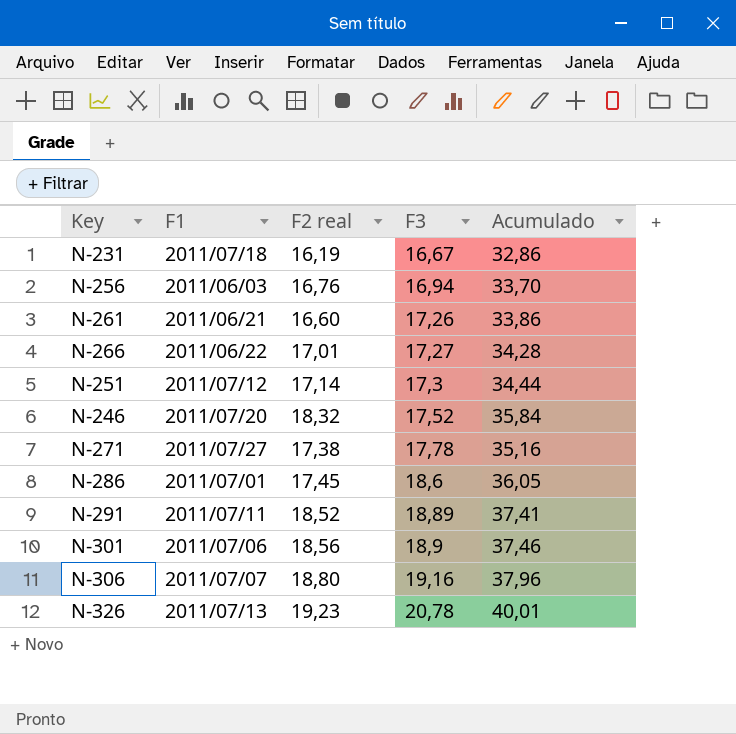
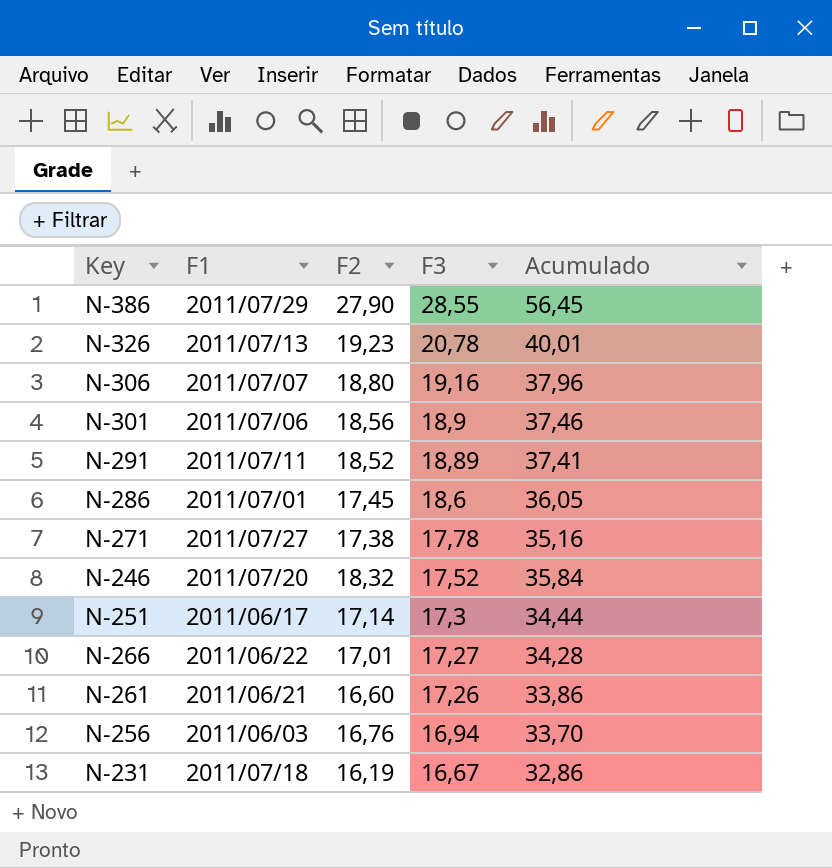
row order: F3 ascending -> F3 descending
column name: F2 real -> F2
row N-386: none -> 2011/07/29 | 27,90 | 28,55 | 56,45
N-251 | F1: 2011/07/12 -> 2011/06/17

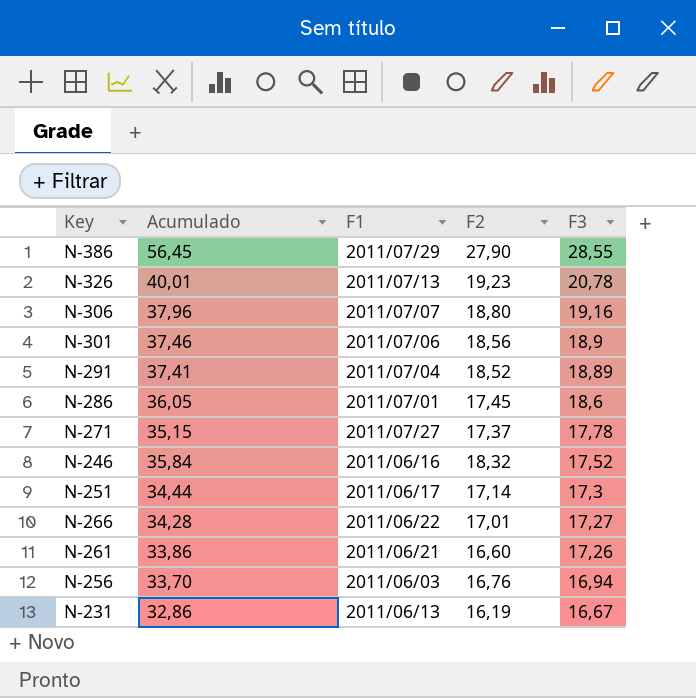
column Acumulado | position: 5 -> 2
N-291 | F1: 2011/07/11 -> 2011/07/04
N-271 | Acumulado: 35,16 -> 35,15
N-271 | F2: 17,38 -> 17,37
N-246 | F1: 2011/07/20 -> 2011/06/16
N-231 | F1: 2011/07/18 -> 2011/06/13

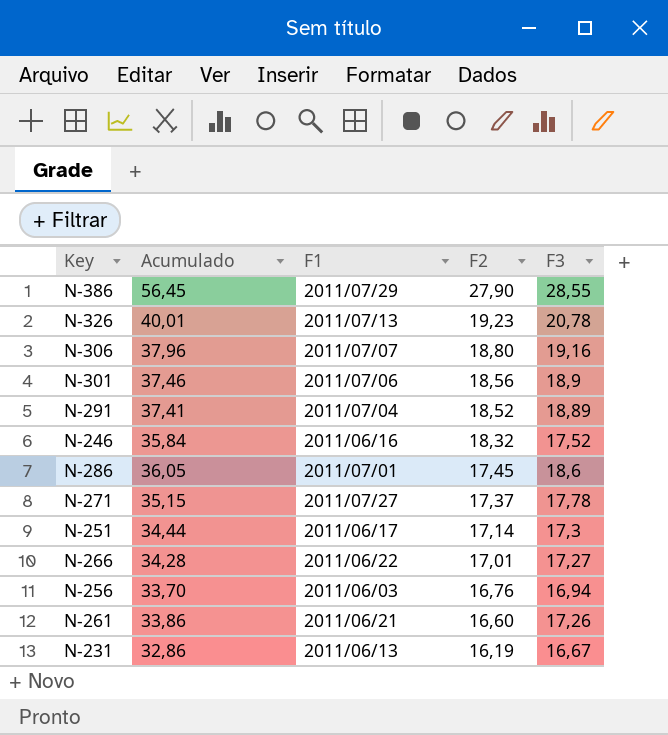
row order: F3 descending -> F2 descending

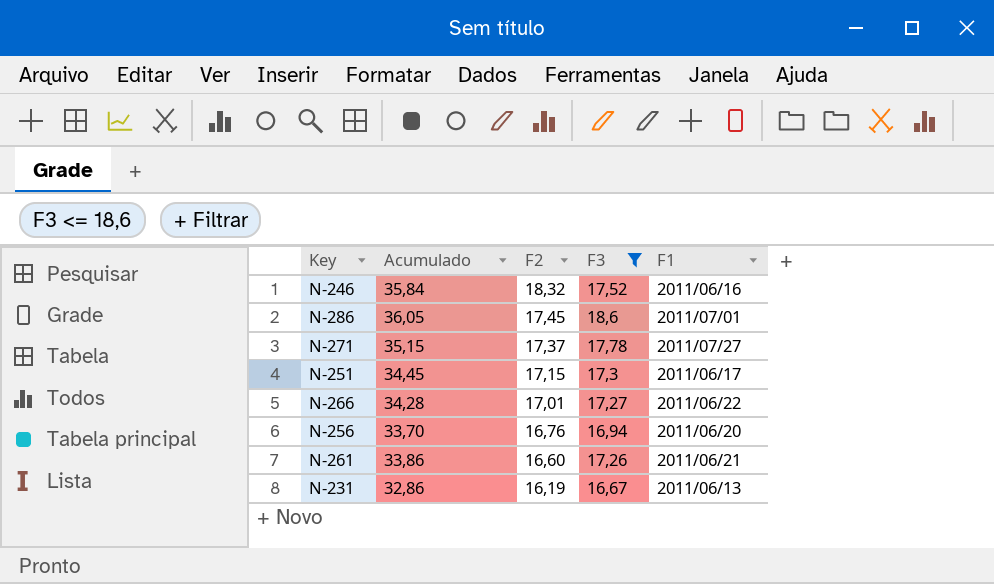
filter: none -> F3 <= 18,6
column F1 | position: 3 -> 5
N-251 | Acumulado: 34,44 -> 34,45
N-251 | F2: 17,14 -> 17,15
N-256 | F1: 2011/06/03 -> 2011/06/20

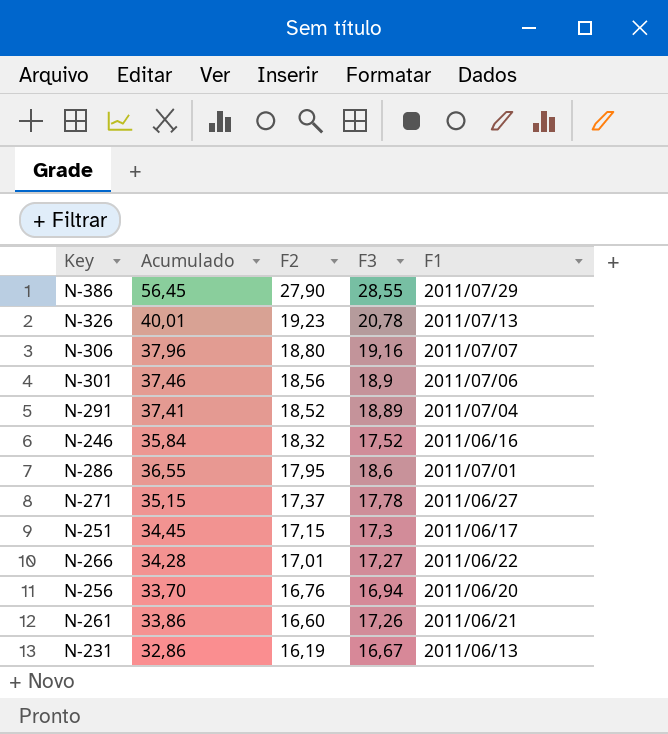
filter: F3 <= 18,6 -> none
N-286 | Acumulado: 36,05 -> 36,55
N-286 | F2: 17,45 -> 17,95
N-271 | F1: 2011/07/27 -> 2011/06/27

